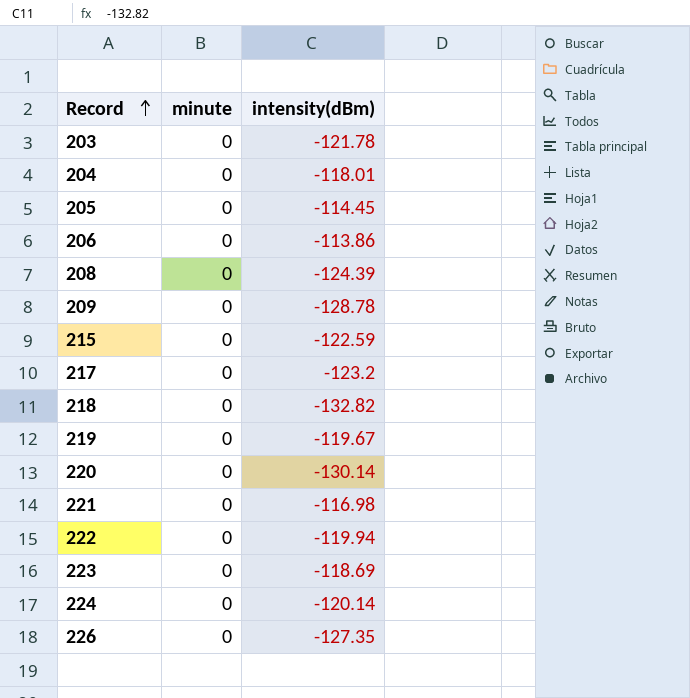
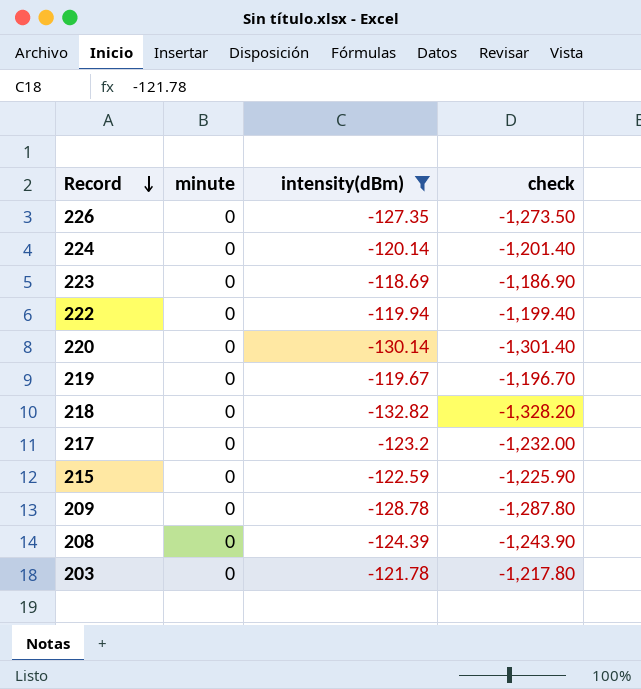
filter: none -> intensity(dBm) <= -118.69
row order: Record ascending -> Record descending
column check | formula: none -> [intensity(dBm)] * 10

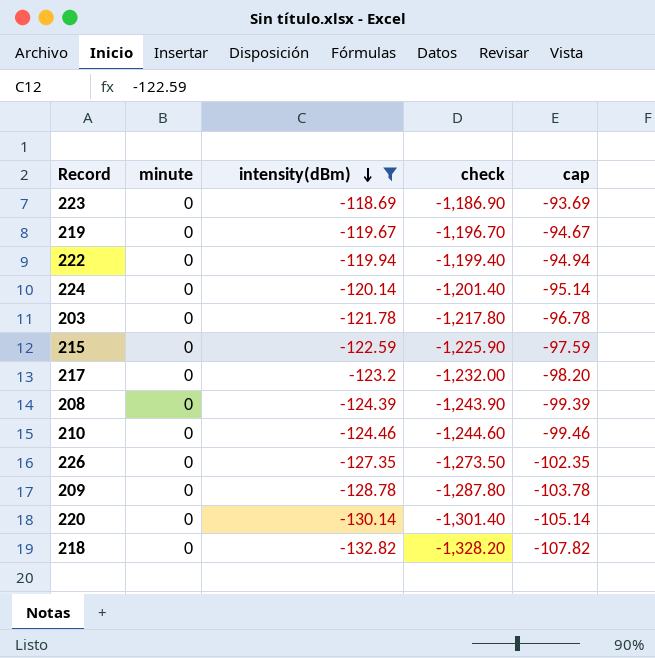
row order: Record descending -> intensity(dBm) descending
column cap | formula: none -> [intensity(dBm)] + 25
row 210: none -> 0 | -124.46 | -1,244.60 | -99.46

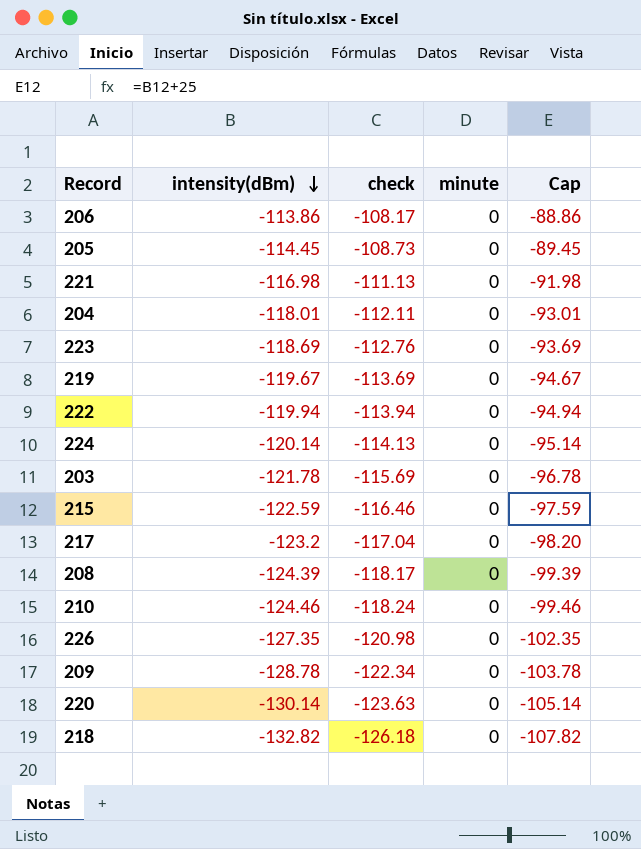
filter: intensity(dBm) <= -118.69 -> none
column check | formula: [intensity(dBm)] * 10 -> [intensity(dBm)] * 0.95
column minute | position: 2 -> 4
column name: cap -> Cap

